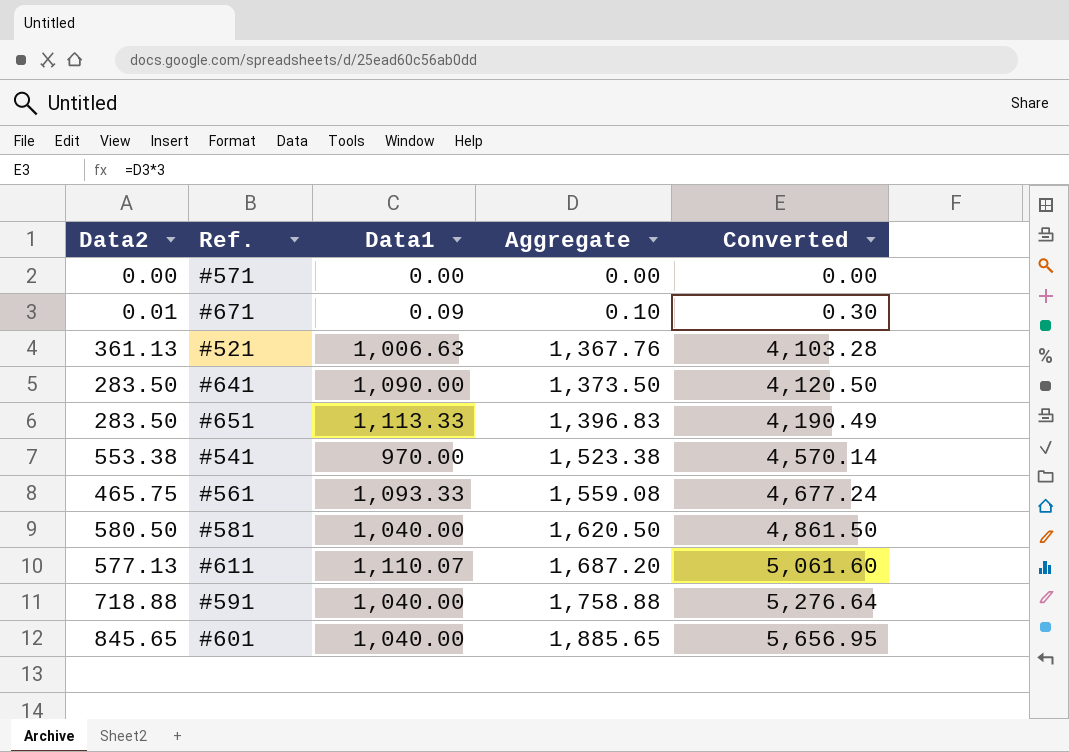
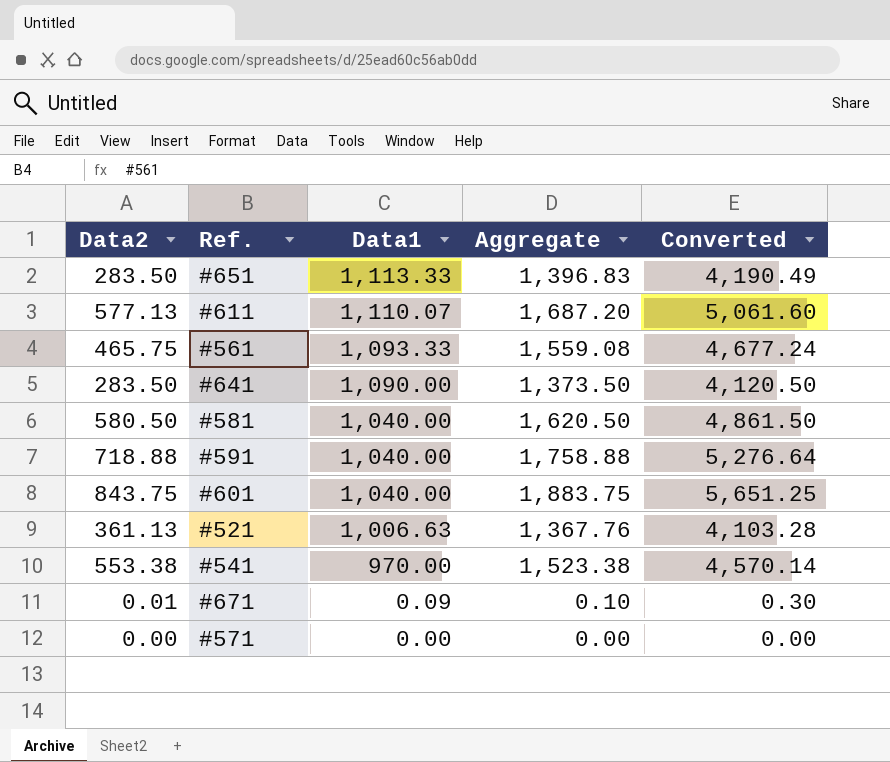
row order: Aggregate ascending -> Data1 descending
#601 | Data2: 845.65 -> 843.75
#601 | Aggregate: 1,885.65 -> 1,883.75
#601 | Converted: 5,656.95 -> 5,651.25

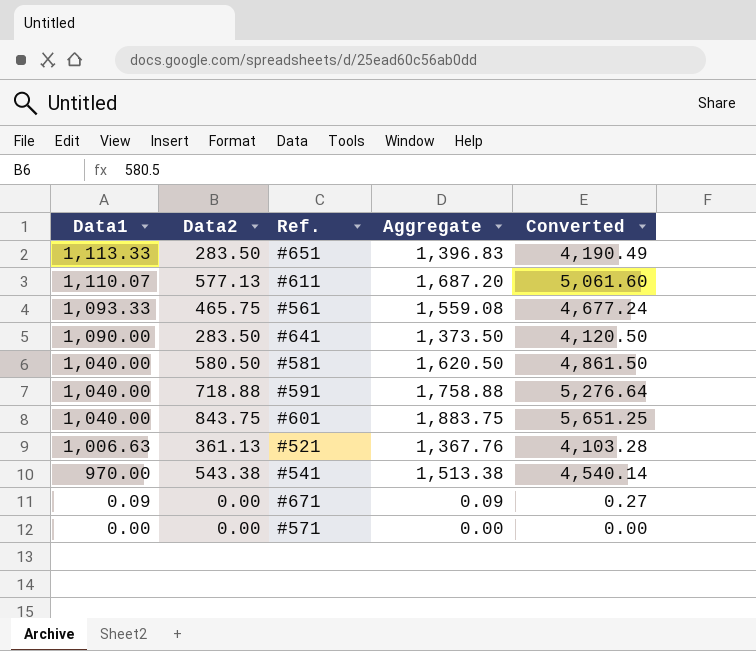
column Data1 | position: 3 -> 1
#541 | Data2: 553.38 -> 543.38
#541 | Aggregate: 1,523.38 -> 1,513.38
#541 | Converted: 4,570.14 -> 4,540.14
#671 | Data2: 0.01 -> 0.00
#671 | Aggregate: 0.10 -> 0.09
#671 | Converted: 0.30 -> 0.27

